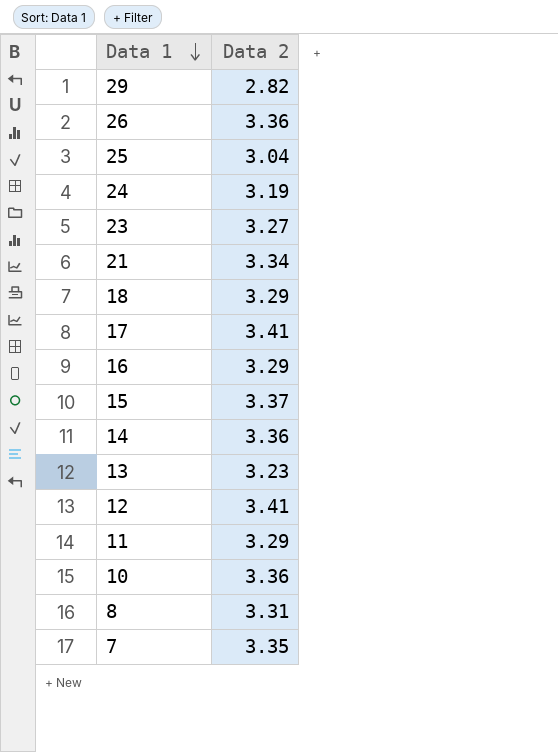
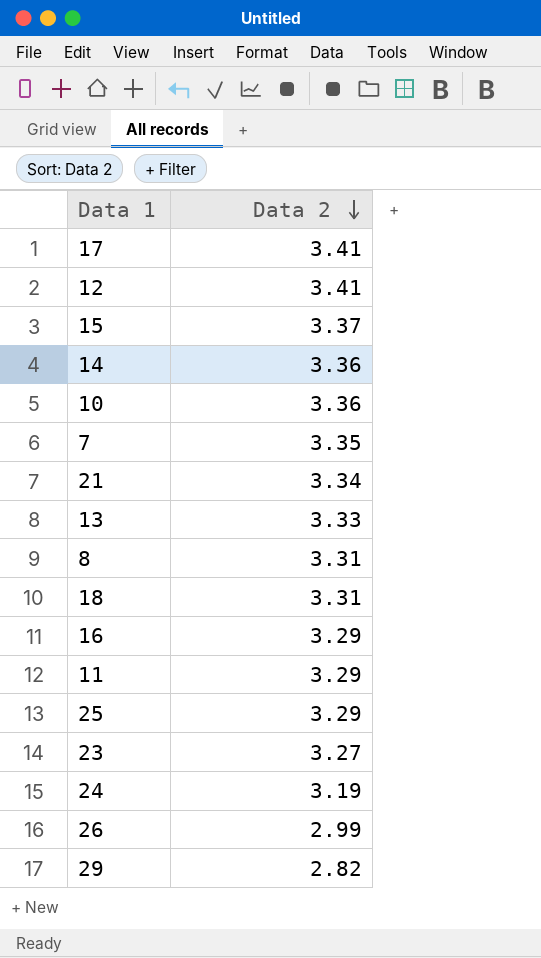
row order: Data 1 descending -> Data 2 descending
13 | Data 2: 3.23 -> 3.33
18 | Data 2: 3.29 -> 3.31
25 | Data 2: 3.04 -> 3.29
26 | Data 2: 3.36 -> 2.99

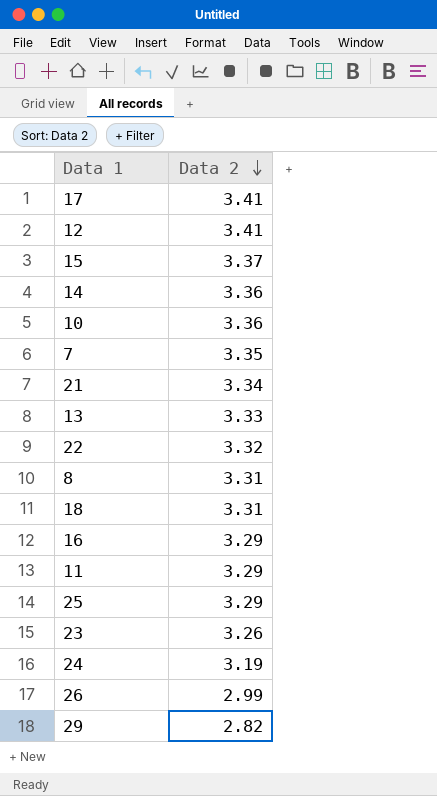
row 22: none -> 3.32
23 | Data 2: 3.27 -> 3.26

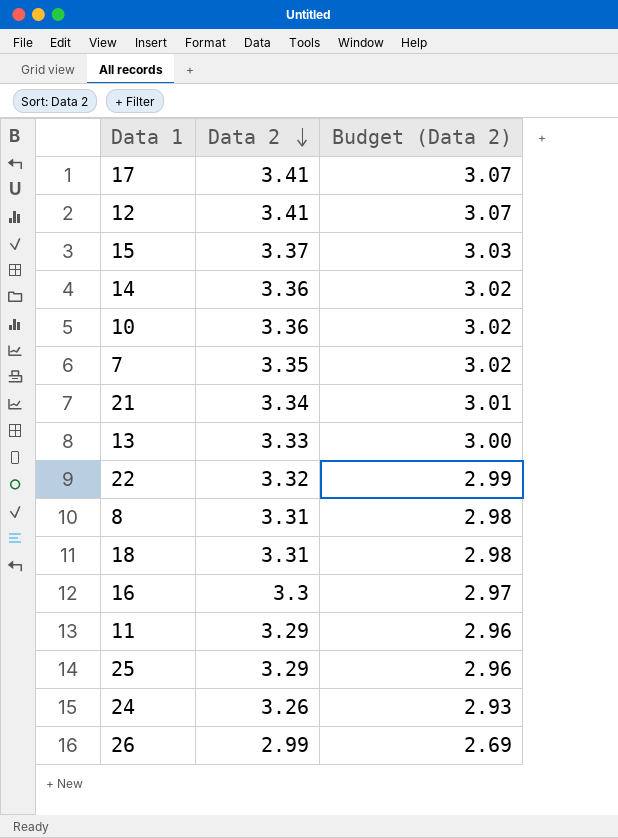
column Budget (Data 2) | formula: none -> [Data 2] * 0.9
row 23: 3.26 -> none
row 29: 2.82 -> none
16 | Data 2: 3.29 -> 3.3
24 | Data 2: 3.19 -> 3.26

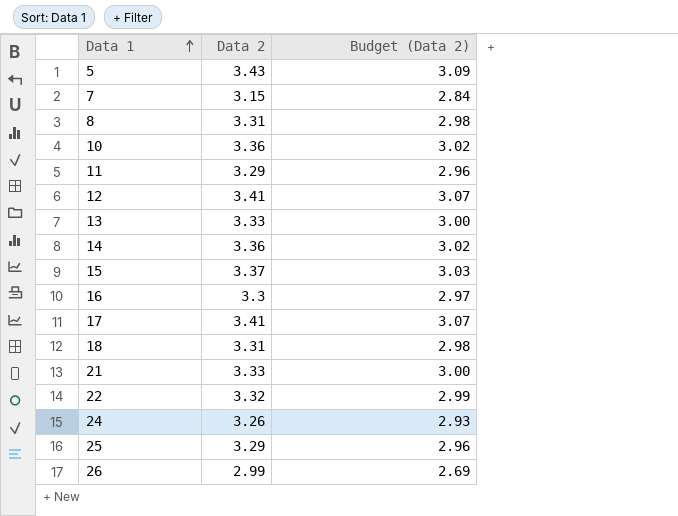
row order: Data 2 descending -> Data 1 ascending
row 5: none -> 3.43 | 3.09
7 | Data 2: 3.35 -> 3.15
7 | Budget (Data 2): 3.02 -> 2.84
21 | Data 2: 3.34 -> 3.33
21 | Budget (Data 2): 3.01 -> 3.00

